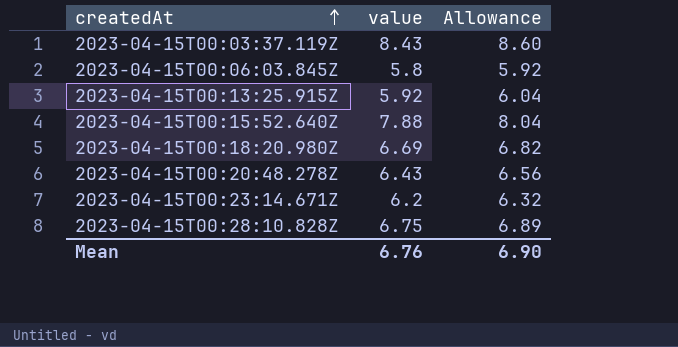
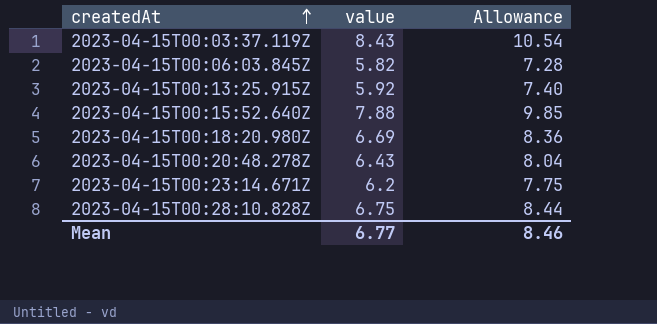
column Allowance | formula: [value] * 1.02 -> [value] * 1.25
2023-04-15T00:06:03.845Z | value: 5.8 -> 5.82
Mean | value: 6.76 -> 6.77
Mean | Allowance: 6.90 -> 8.46

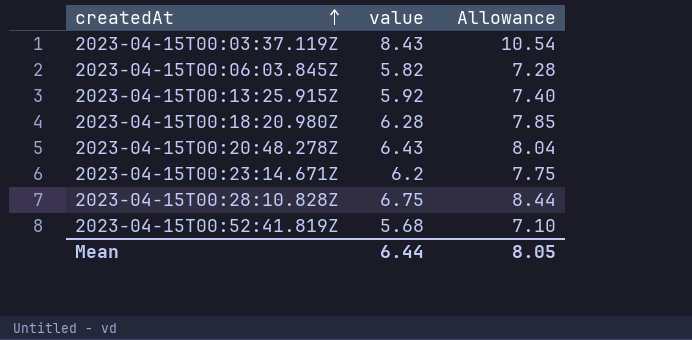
row 2023-04-15T00:15:52.640Z: 7.88 | 9.85 -> none
2023-04-15T00:18:20.980Z | value: 6.69 -> 6.28
2023-04-15T00:18:20.980Z | Allowance: 8.36 -> 7.85
row 2023-04-15T00:52:41.819Z: none -> 5.68 | 7.10
Mean | value: 6.77 -> 6.44
Mean | Allowance: 8.46 -> 8.05

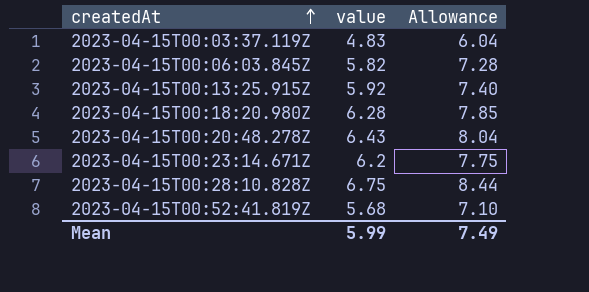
2023-04-15T00:03:37.119Z | value: 8.43 -> 4.83
2023-04-15T00:03:37.119Z | Allowance: 10.54 -> 6.04
Mean | value: 6.44 -> 5.99
Mean | Allowance: 8.05 -> 7.49

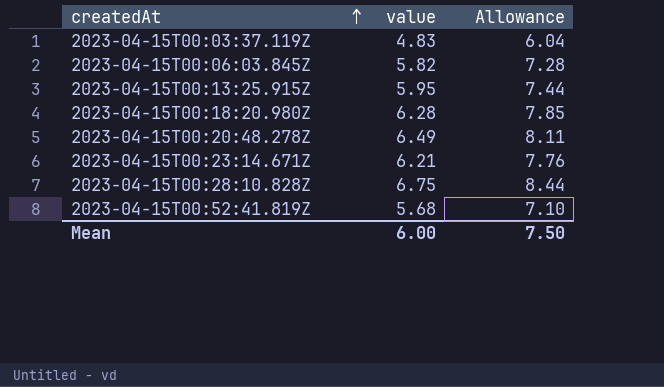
2023-04-15T00:13:25.915Z | value: 5.92 -> 5.95
2023-04-15T00:13:25.915Z | Allowance: 7.40 -> 7.44
2023-04-15T00:20:48.278Z | value: 6.43 -> 6.49
2023-04-15T00:20:48.278Z | Allowance: 8.04 -> 8.11
2023-04-15T00:23:14.671Z | value: 6.2 -> 6.21
2023-04-15T00:23:14.671Z | Allowance: 7.75 -> 7.76
Mean | value: 5.99 -> 6.00
Mean | Allowance: 7.49 -> 7.50

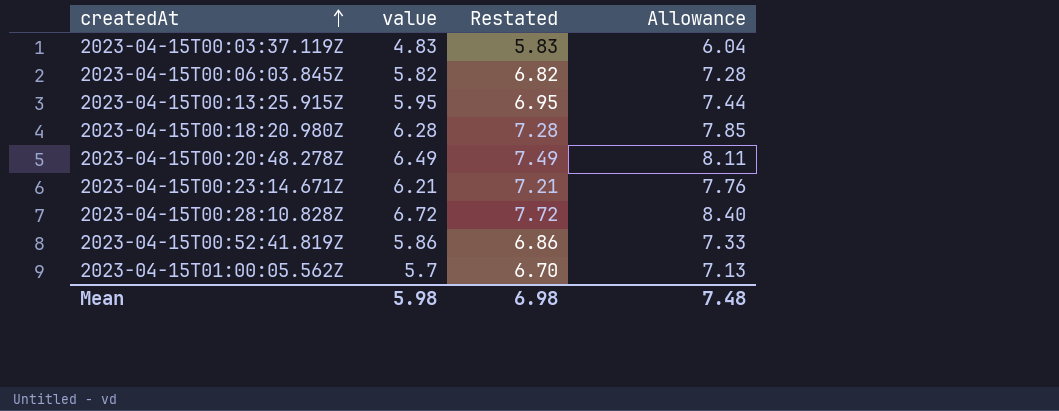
column Restated | formula: none -> [value] + 1
2023-04-15T00:28:10.828Z | value: 6.75 -> 6.72
2023-04-15T00:28:10.828Z | Allowance: 8.44 -> 8.40
2023-04-15T00:52:41.819Z | value: 5.68 -> 5.86
2023-04-15T00:52:41.819Z | Allowance: 7.10 -> 7.33
row 2023-04-15T01:00:05.562Z: none -> 5.7 | 6.70 | 7.13
Mean | value: 6.00 -> 5.98
Mean | Allowance: 7.50 -> 7.48

